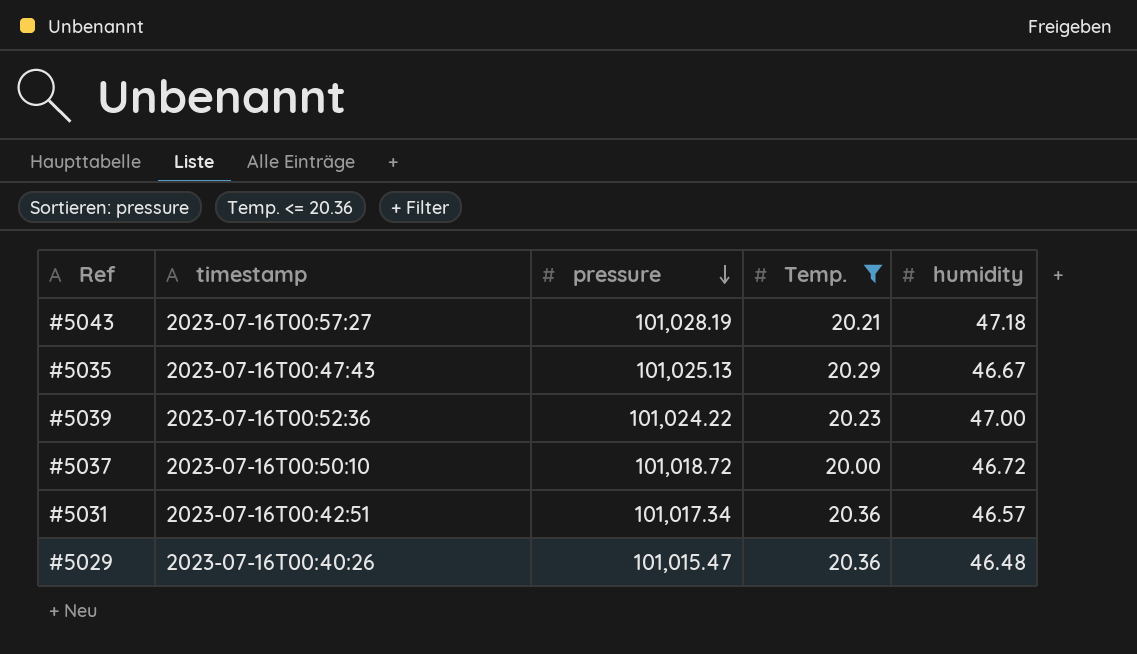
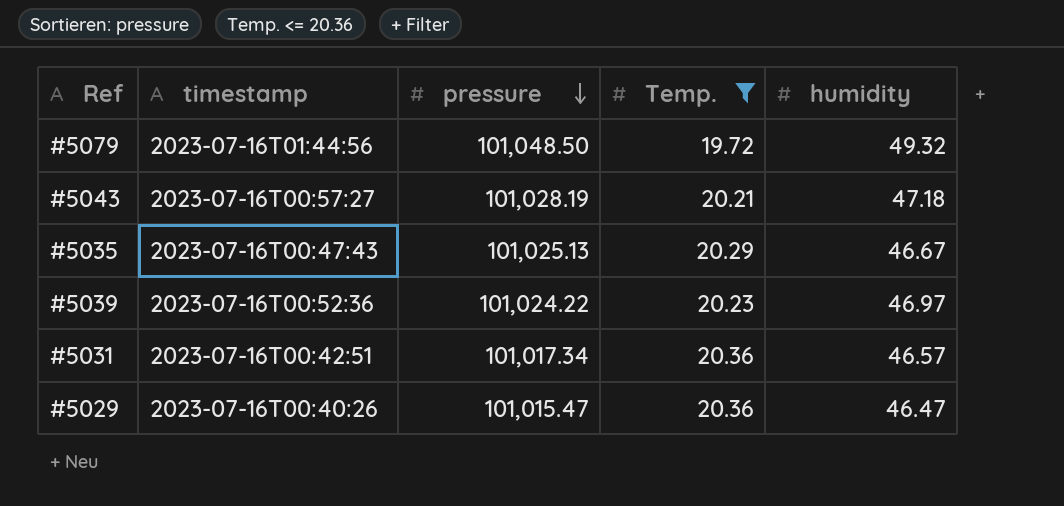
row #5037: 2023-07-16T00:50:10 | 101,018.72 | 20.00 | 46.72 -> none
row #5079: none -> 2023-07-16T01:44:56 | 101,048.50 | 19.72 | 49.32
#5039 | humidity: 47.00 -> 46.97
#5029 | humidity: 46.48 -> 46.47

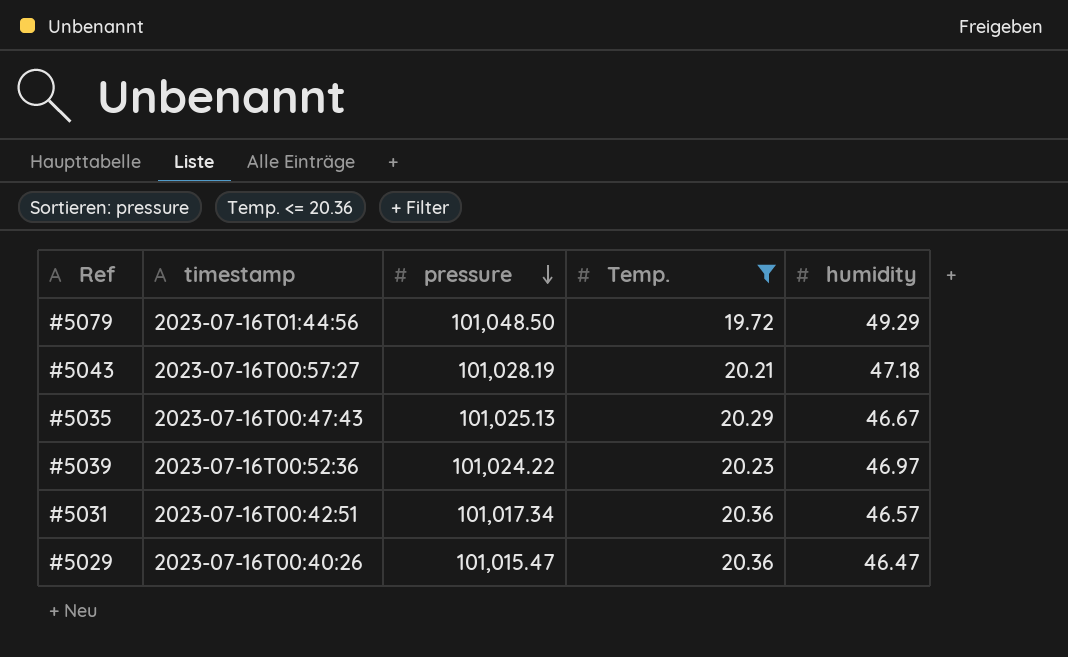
#5079 | humidity: 49.32 -> 49.29

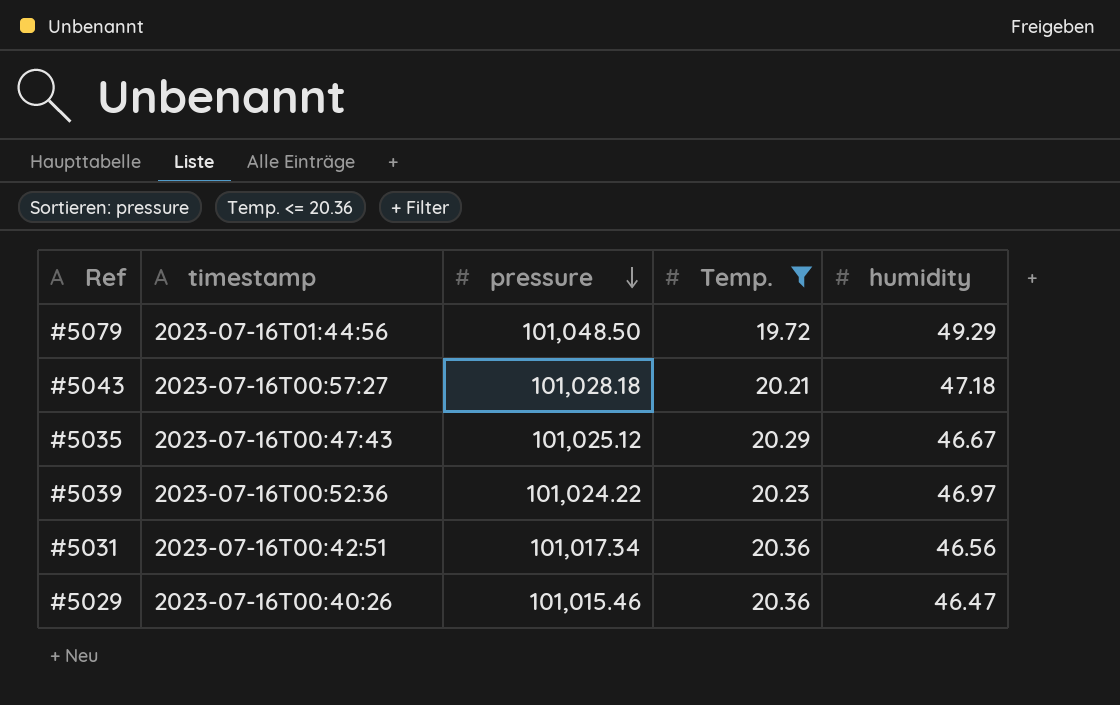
#5043 | pressure: 101,028.19 -> 101,028.18
#5035 | pressure: 101,025.13 -> 101,025.12
#5031 | humidity: 46.57 -> 46.56
#5029 | pressure: 101,015.47 -> 101,015.46

